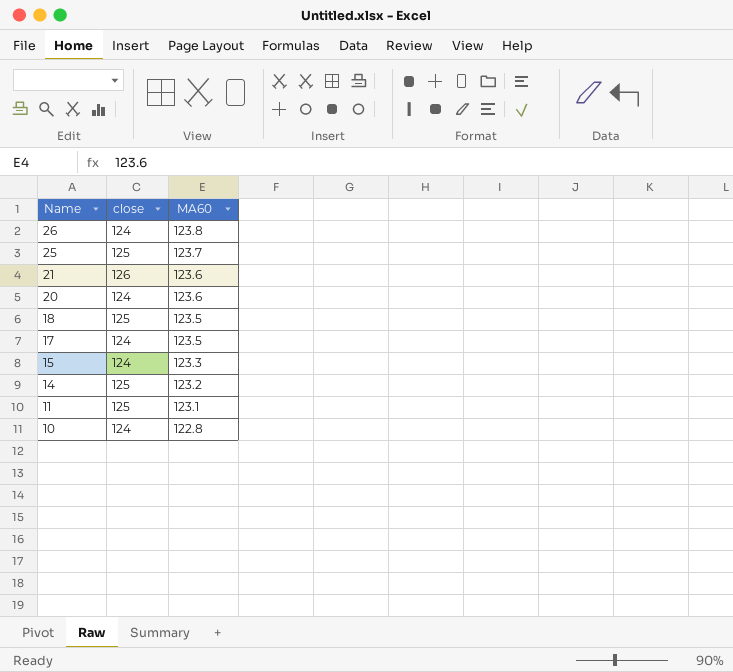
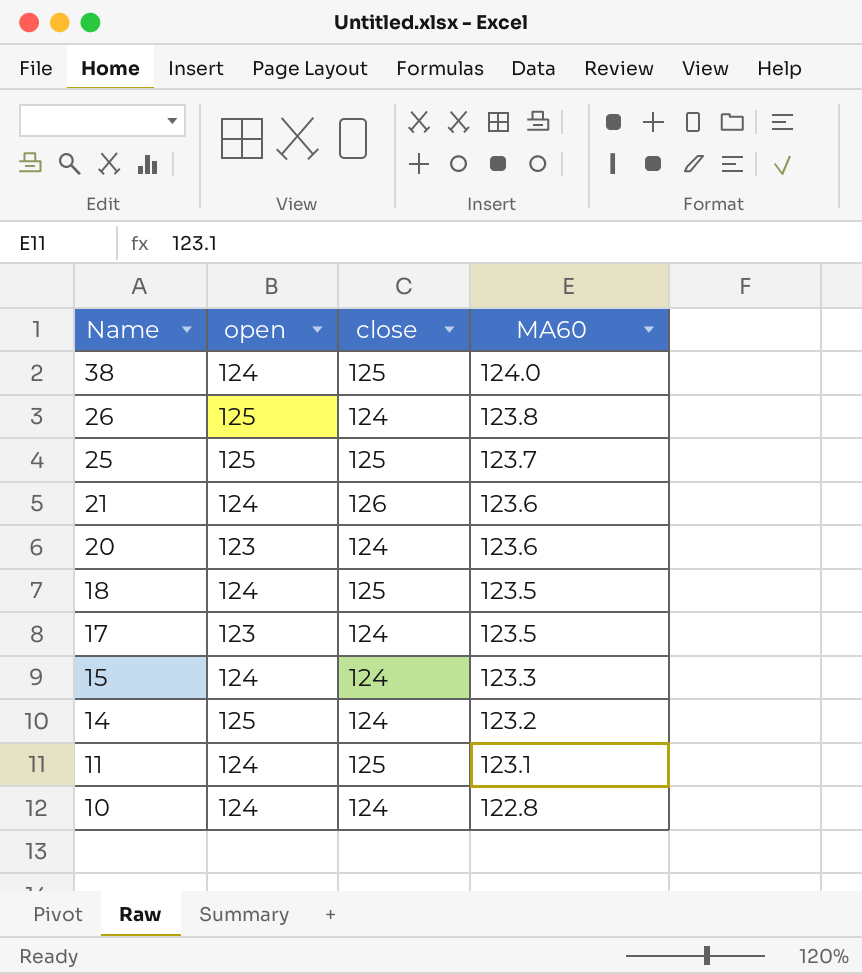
column open | position: none -> 2
row 38: none -> 124 | 125 | 124.0
14 | close: 125 -> 124

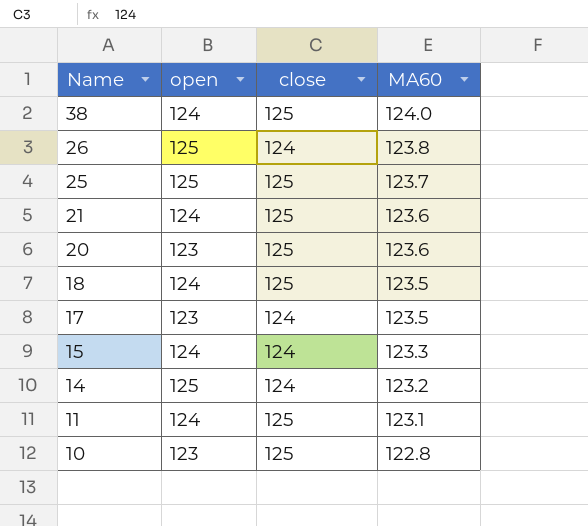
21 | close: 126 -> 125
20 | close: 124 -> 125
10 | open: 124 -> 123
10 | close: 124 -> 125

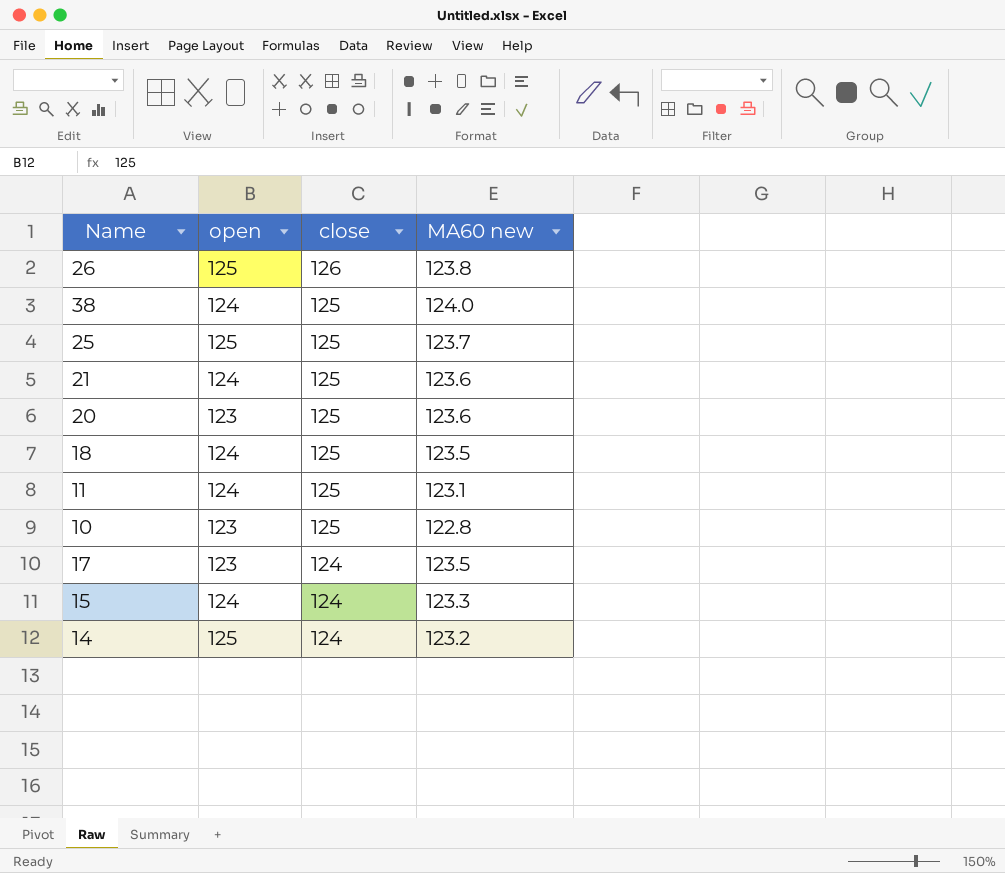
row order: Name descending -> close descending
column name: MA60 -> MA60 new
26 | close: 124 -> 126

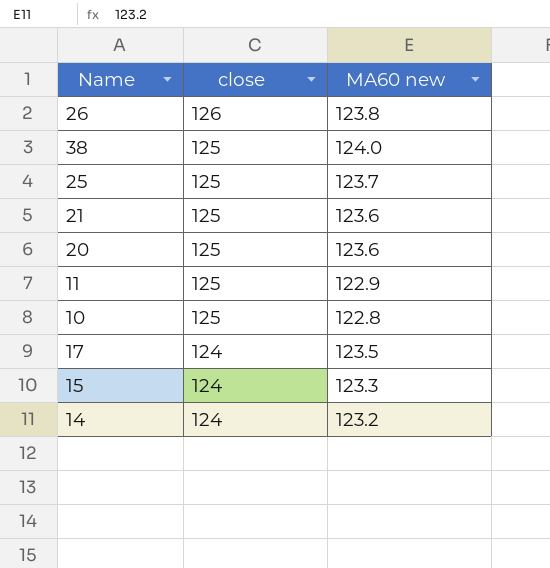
column open | position: 2 -> none
row 18: 124 | 125 | 123.5 -> none
11 | MA60 new: 123.1 -> 122.9

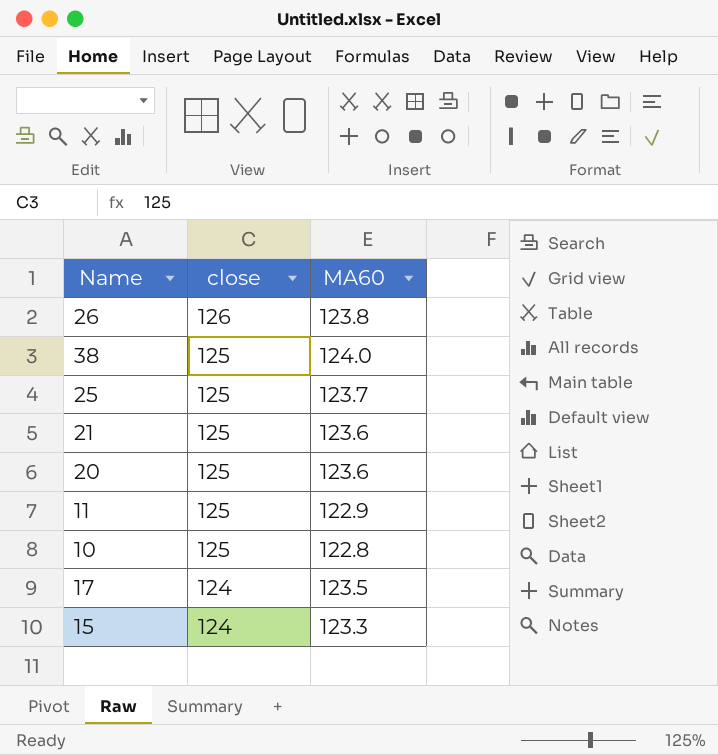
column name: MA60 new -> MA60
row 14: 124 | 123.2 -> none

